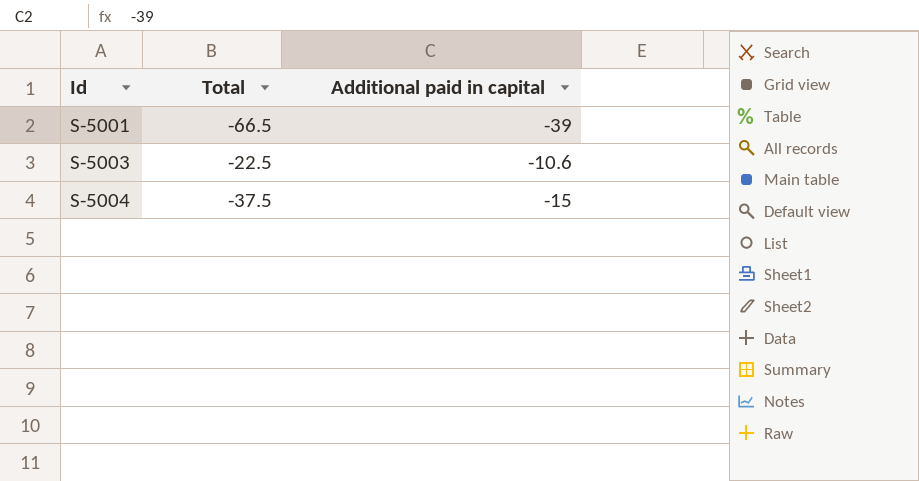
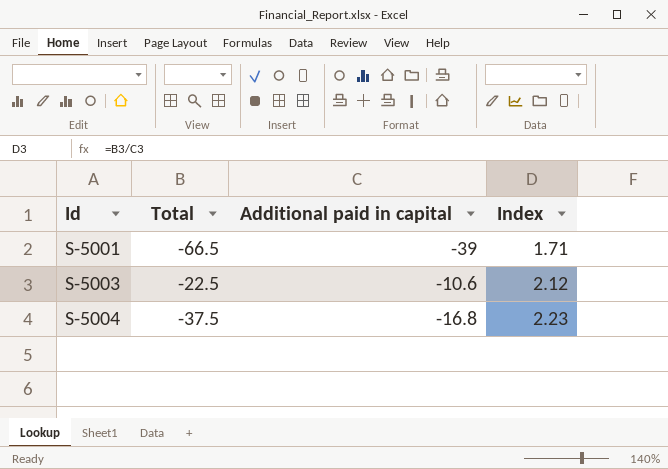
column Index | formula: none -> [Total] / [Additional paid in capital]
S-5004 | Additional paid in capital: -15 -> -16.8

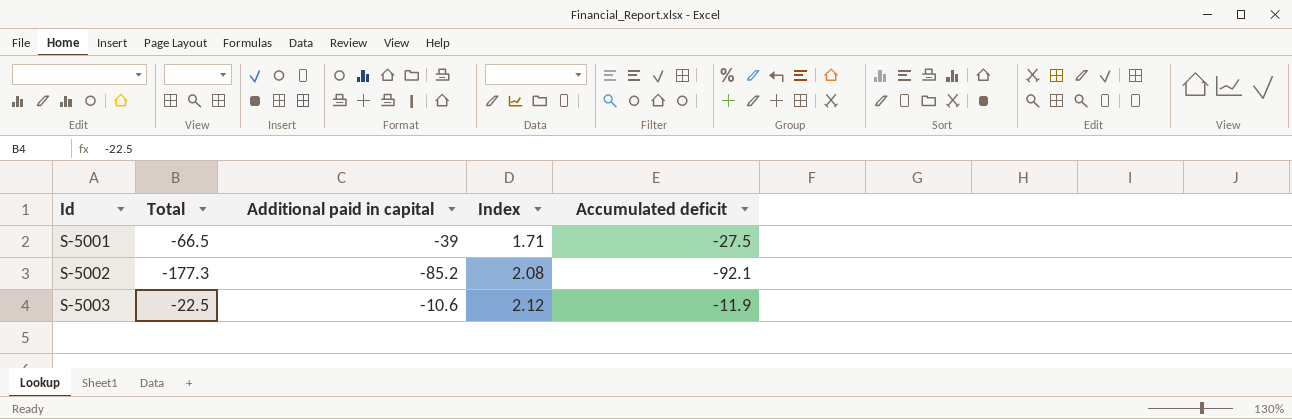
column Accumulated deficit | formula: none -> [Total] - [Additional paid in capital]
row S-5004: -37.5 | -16.8 | 2.23 -> none
row S-5002: none -> -177.3 | -85.2 | 2.08 | -92.1

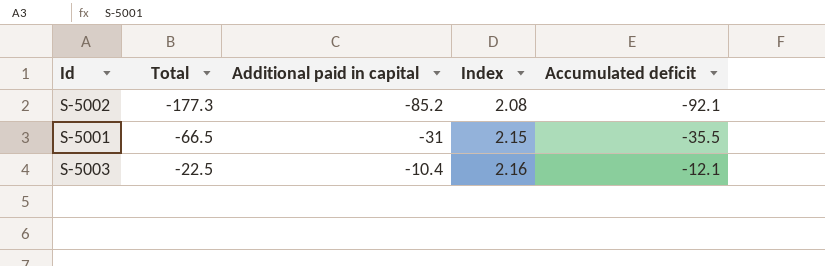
row order: Id ascending -> Total ascending
S-5001 | Additional paid in capital: -39 -> -31
S-5001 | Index: 1.71 -> 2.15
S-5001 | Accumulated deficit: -27.5 -> -35.5
S-5003 | Additional paid in capital: -10.6 -> -10.4
S-5003 | Index: 2.12 -> 2.16
S-5003 | Accumulated deficit: -11.9 -> -12.1

